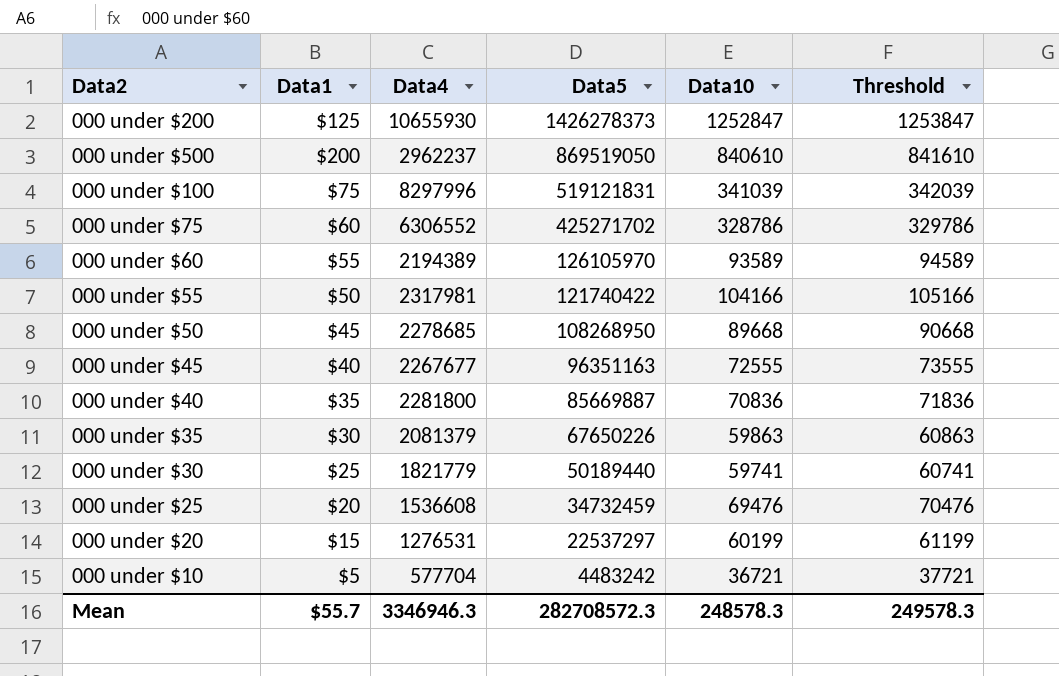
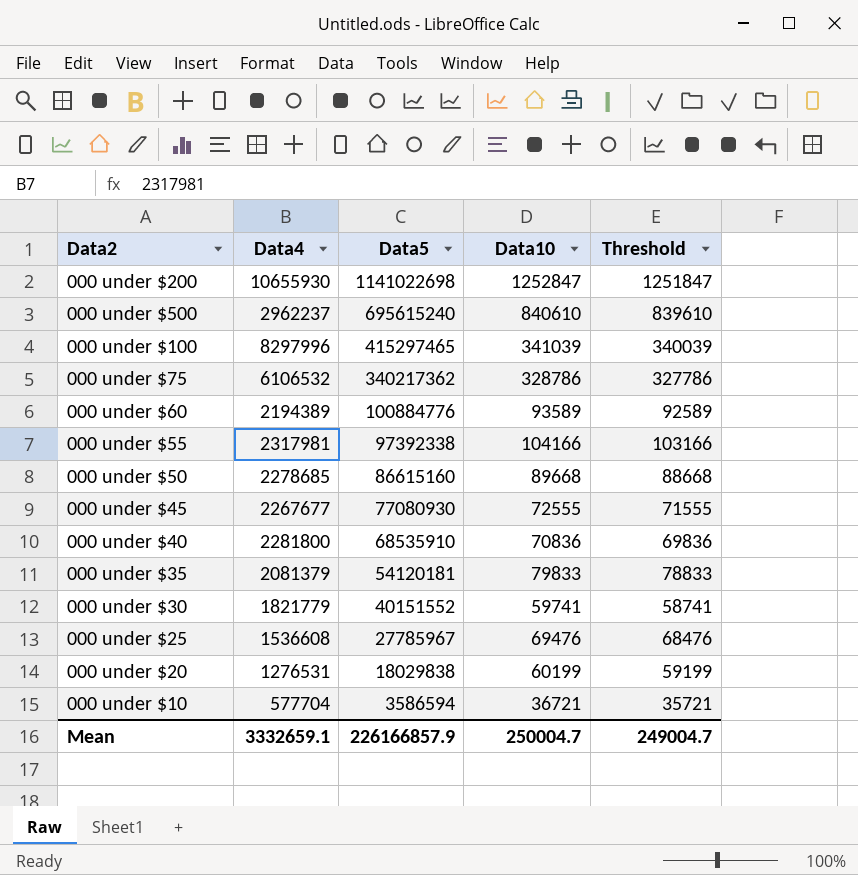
column Data1 | position: 2 -> none
column Threshold | formula: [Data10] + 1000 -> [Data10] - 1000
000 under $200 | Data5: 1426278373 -> 1141022698
000 under $500 | Data5: 869519050 -> 695615240
000 under $100 | Data5: 519121831 -> 415297465
000 under $75 | Data4: 6306552 -> 6106532
000 under $75 | Data5: 425271702 -> 340217362
000 under $60 | Data5: 126105970 -> 100884776
000 under $55 | Data5: 121740422 -> 97392338
000 under $50 | Data5: 108268950 -> 86615160
000 under $45 | Data5: 96351163 -> 77080930
000 under $40 | Data5: 85669887 -> 68535910
000 under $35 | Data5: 67650226 -> 54120181
000 under $35 | Data10: 59863 -> 79833
000 under $30 | Data5: 50189440 -> 40151552
000 under $25 | Data5: 34732459 -> 27785967
000 under $20 | Data5: 22537297 -> 18029838
000 under $10 | Data5: 4483242 -> 3586594
Mean | Data4: 3346946.3 -> 3332659.1
Mean | Data5: 282708572.3 -> 226166857.9
Mean | Data10: 248578.3 -> 250004.7
Mean | Threshold: 249578.3 -> 249004.7

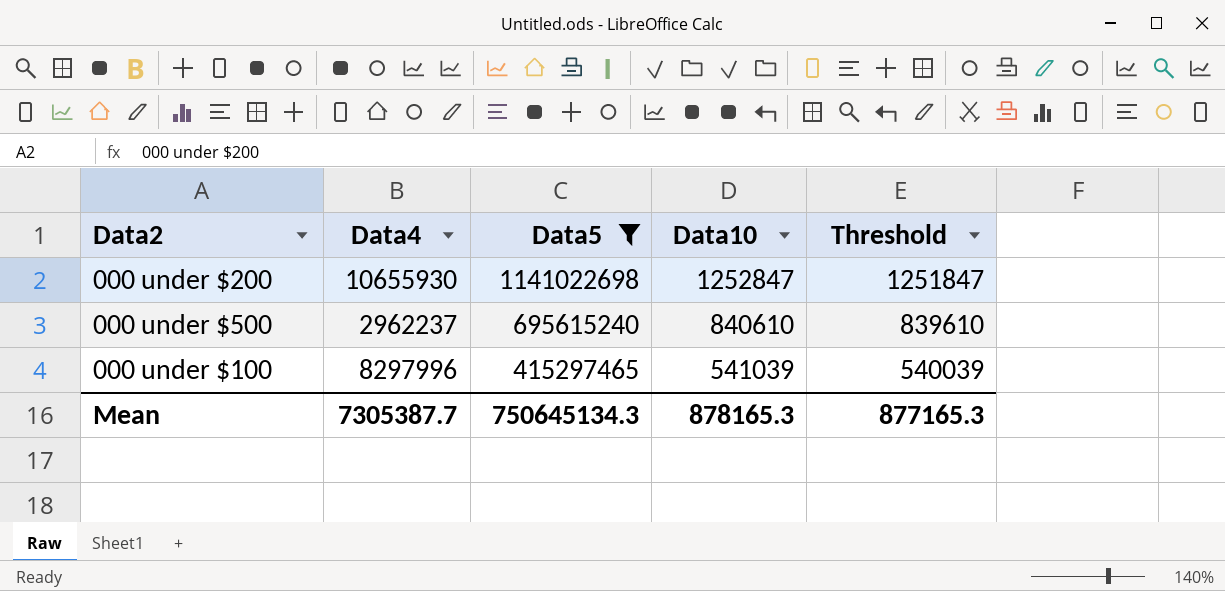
filter: none -> Data5 >= 415297465
000 under $100 | Data10: 341039 -> 541039
000 under $100 | Threshold: 340039 -> 540039
Mean | Data4: 3332659.1 -> 7305387.7
Mean | Data5: 226166857.9 -> 750645134.3
Mean | Data10: 250004.7 -> 878165.3
Mean | Threshold: 249004.7 -> 877165.3

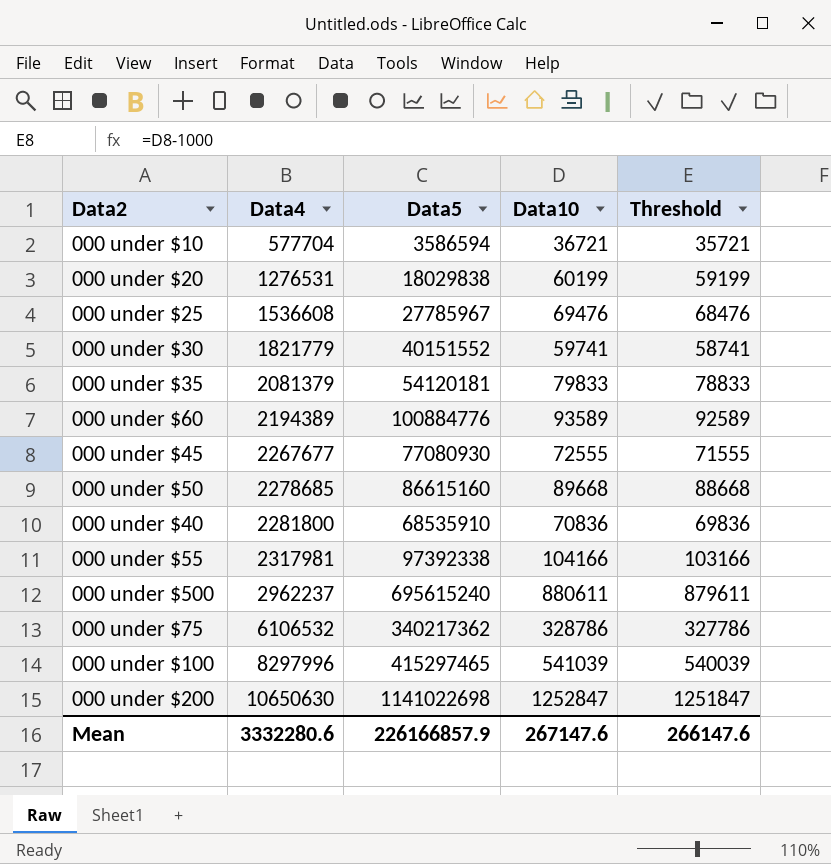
filter: Data5 >= 415297465 -> none
row order: Data5 descending -> Data4 ascending
000 under $500 | Data10: 840610 -> 880611
000 under $500 | Threshold: 839610 -> 879611
000 under $200 | Data4: 10655930 -> 10650630
Mean | Data4: 7305387.7 -> 3332280.6
Mean | Data5: 750645134.3 -> 226166857.9
Mean | Data10: 878165.3 -> 267147.6
Mean | Threshold: 877165.3 -> 266147.6

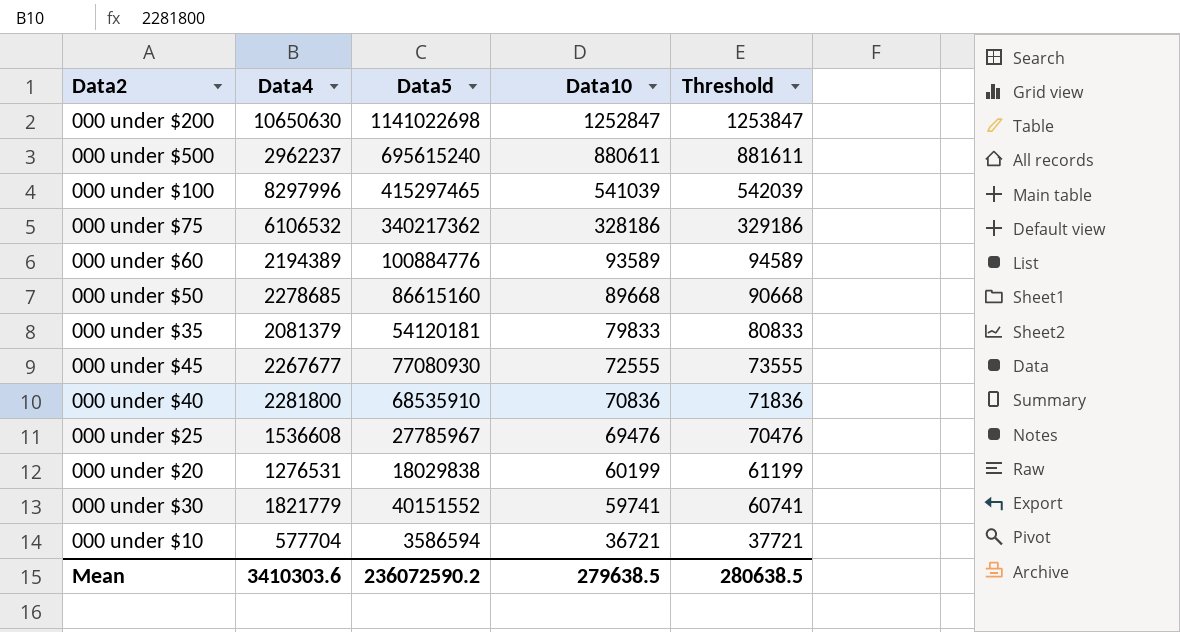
row order: Data4 ascending -> Data10 descending
column Threshold | formula: [Data10] - 1000 -> [Data10] + 1000
row 000 under $55: 2317981 | 97392338 | 104166 | 103166 -> none
000 under $75 | Data10: 328786 -> 328186
Mean | Data4: 3332280.6 -> 3410303.6
Mean | Data5: 226166857.9 -> 236072590.2
Mean | Data10: 267147.6 -> 279638.5
Mean | Threshold: 266147.6 -> 280638.5

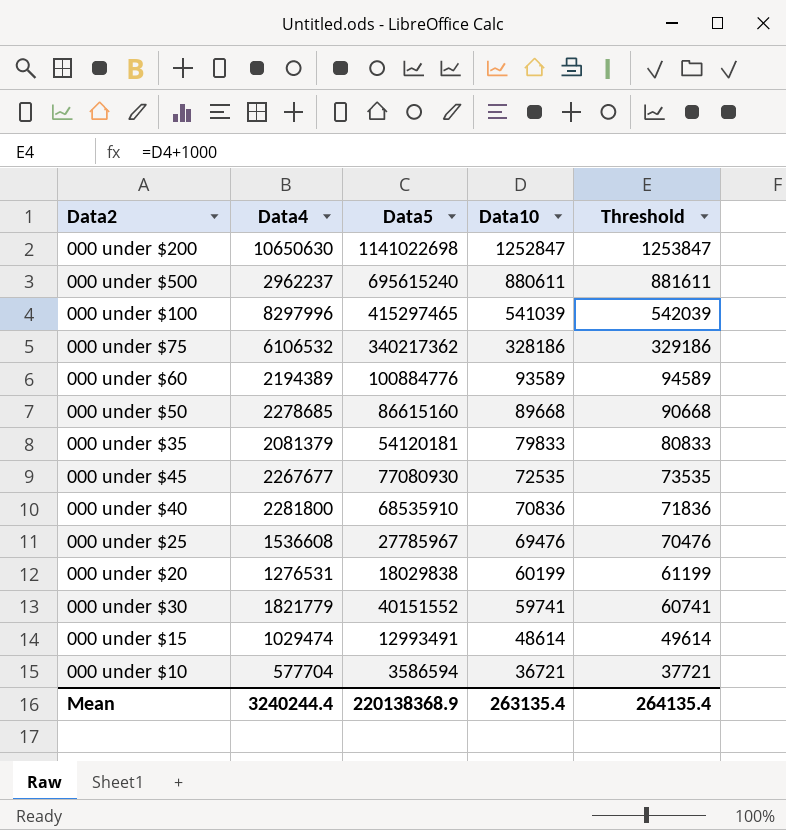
000 under $45 | Data10: 72555 -> 72535
000 under $45 | Threshold: 73555 -> 73535
row 000 under $15: none -> 1029474 | 12993491 | 48614 | 49614
Mean | Data4: 3410303.6 -> 3240244.4
Mean | Data5: 236072590.2 -> 220138368.9
Mean | Data10: 279638.5 -> 263135.4
Mean | Threshold: 280638.5 -> 264135.4

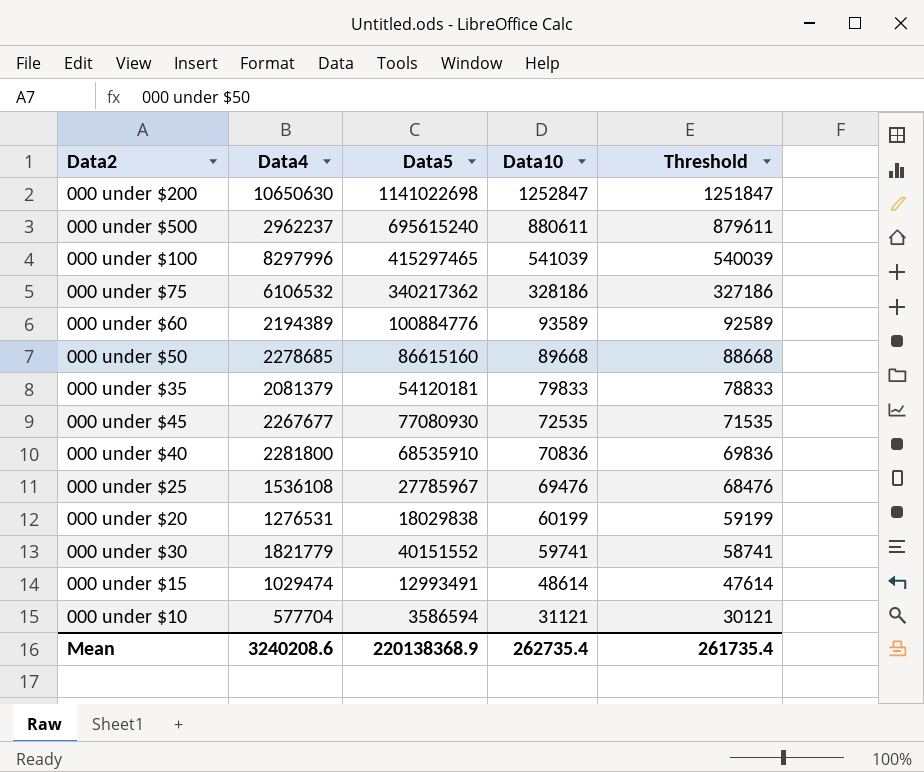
column Threshold | formula: [Data10] + 1000 -> [Data10] - 1000
000 under $25 | Data4: 1536608 -> 1536108
000 under $10 | Data10: 36721 -> 31121
Mean | Data4: 3240244.4 -> 3240208.6
Mean | Data10: 263135.4 -> 262735.4
Mean | Threshold: 264135.4 -> 261735.4

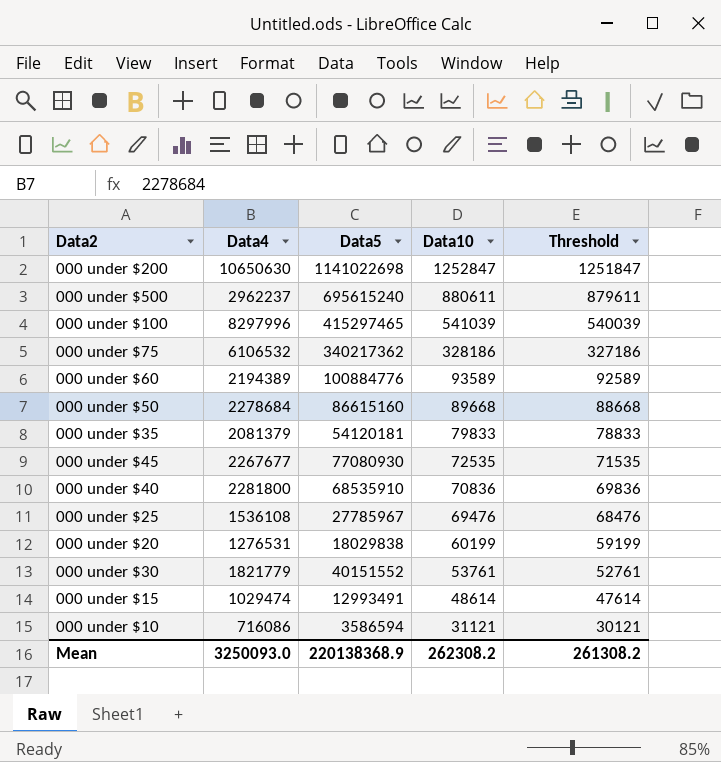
000 under $50 | Data4: 2278685 -> 2278684
000 under $30 | Data10: 59741 -> 53761
000 under $30 | Threshold: 58741 -> 52761
000 under $10 | Data4: 577704 -> 716086
Mean | Data4: 3240208.6 -> 3250093.0
Mean | Data10: 262735.4 -> 262308.2
Mean | Threshold: 261735.4 -> 261308.2

